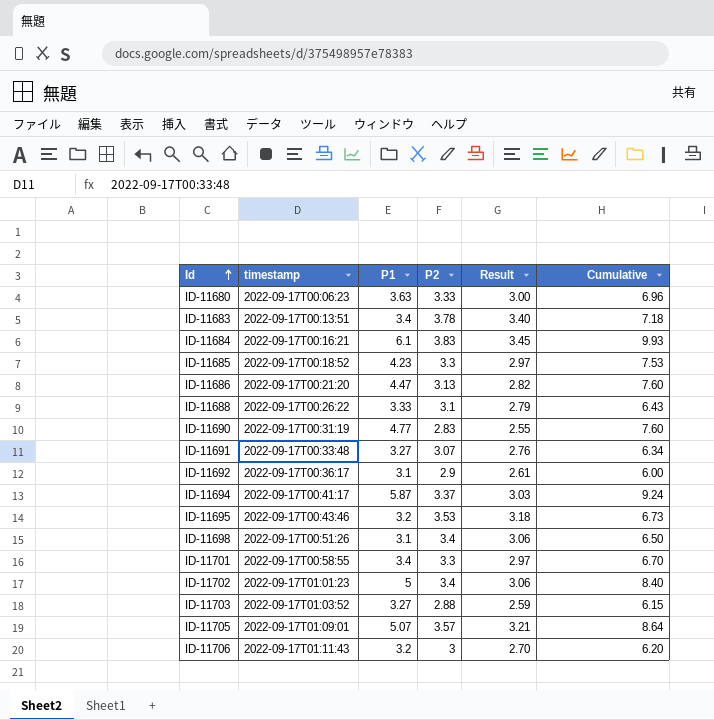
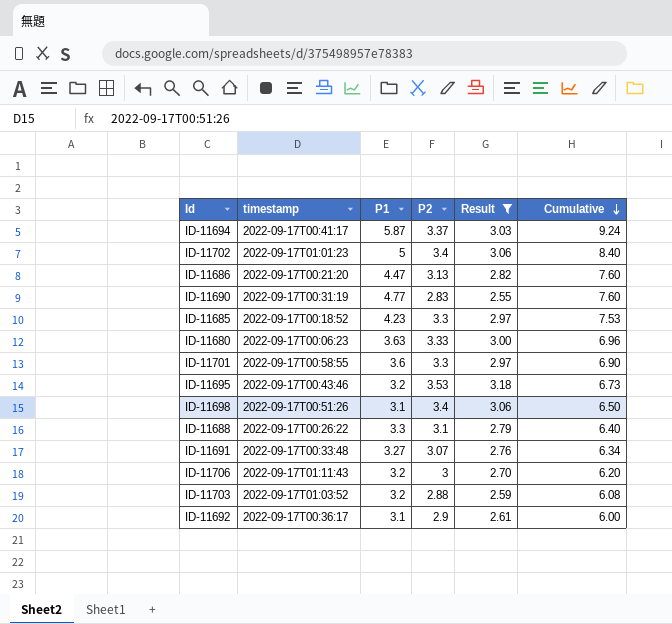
filter: none -> Result <= 3.18
row order: Id ascending -> Cumulative descending
ID-11701 | P1: 3.4 -> 3.6
ID-11701 | Cumulative: 6.70 -> 6.90
ID-11688 | P1: 3.33 -> 3.3
ID-11688 | Cumulative: 6.43 -> 6.40
ID-11703 | P1: 3.27 -> 3.2
ID-11703 | Cumulative: 6.15 -> 6.08

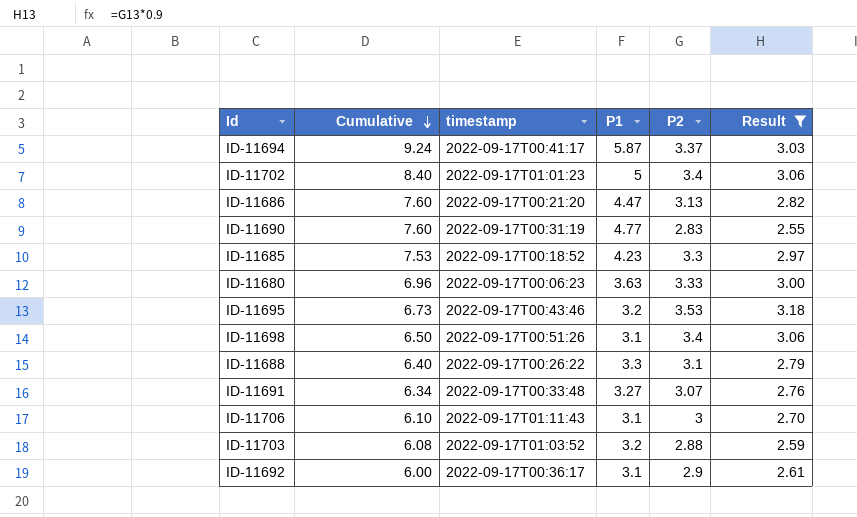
column Cumulative | position: 6 -> 2
row ID-11701: 2022-09-17T00:58:55 | 3.6 | 3.3 | 2.97 | 6.90 -> none
ID-11706 | Cumulative: 6.20 -> 6.10
ID-11706 | P1: 3.2 -> 3.1

